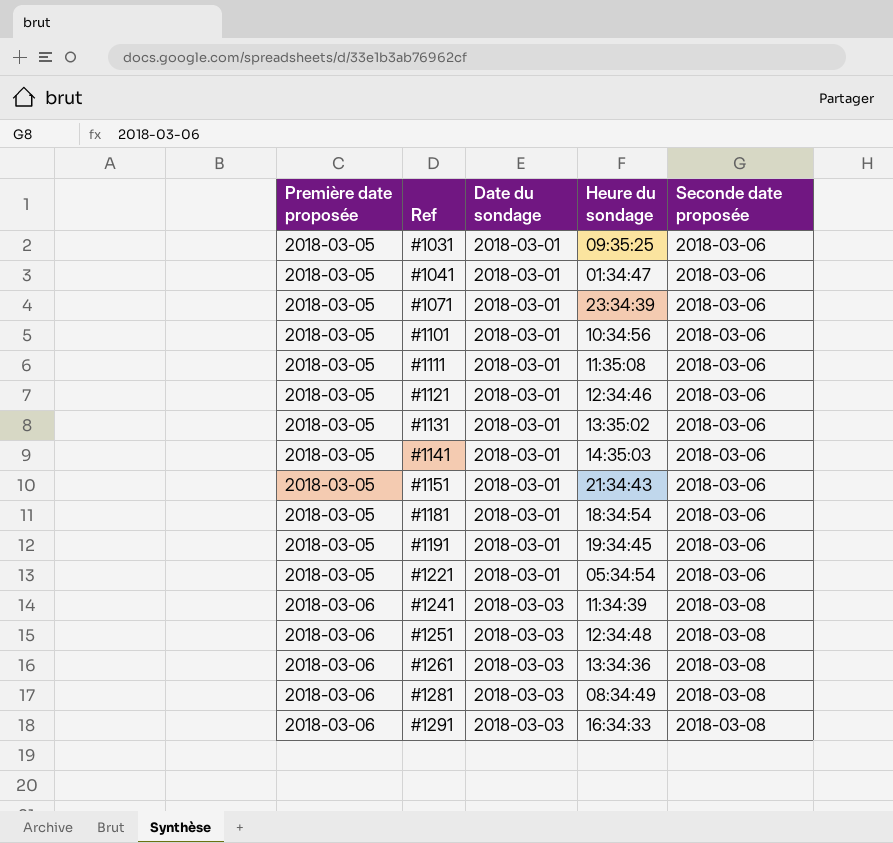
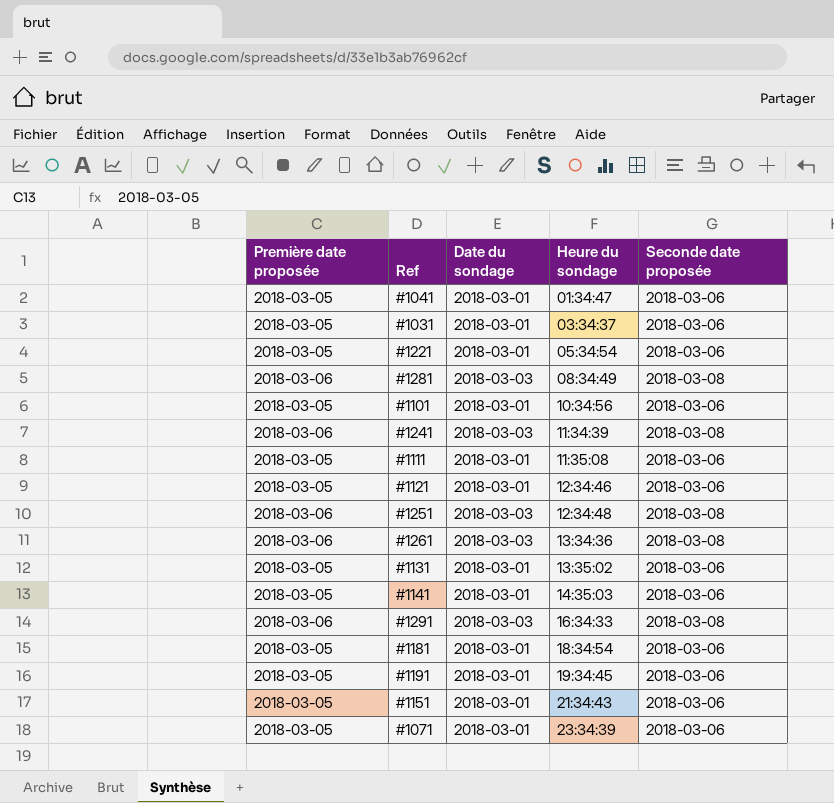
row order: Première date proposée ascending -> Heure du sondage ascending
#1031 | Heure du sondage: 09:35:25 -> 03:34:37

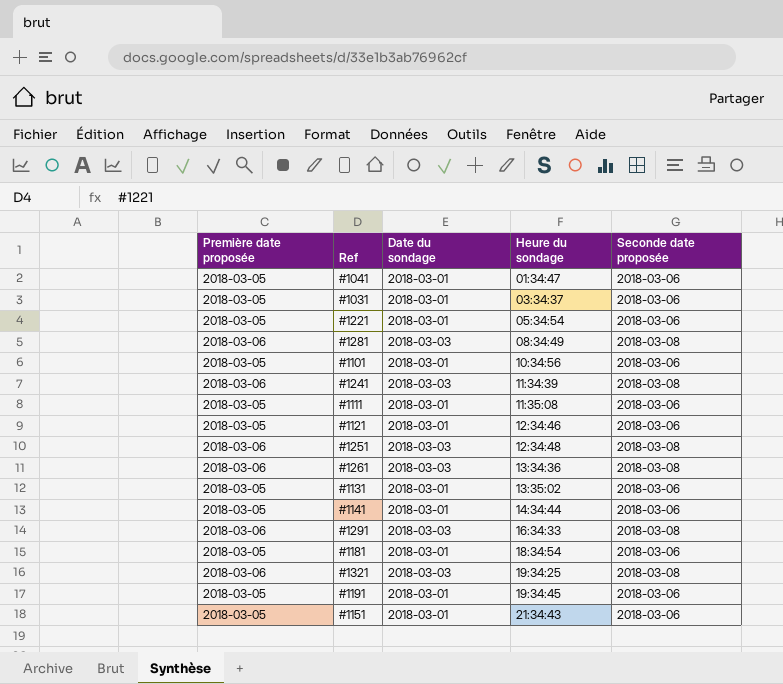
row #1071: 2018-03-05 | 2018-03-01 | 23:34:39 | 2018-03-06 -> none
#1141 | Heure du sondage: 14:35:03 -> 14:34:44
row #1321: none -> 2018-03-06 | 2018-03-03 | 19:34:25 | 2018-03-08

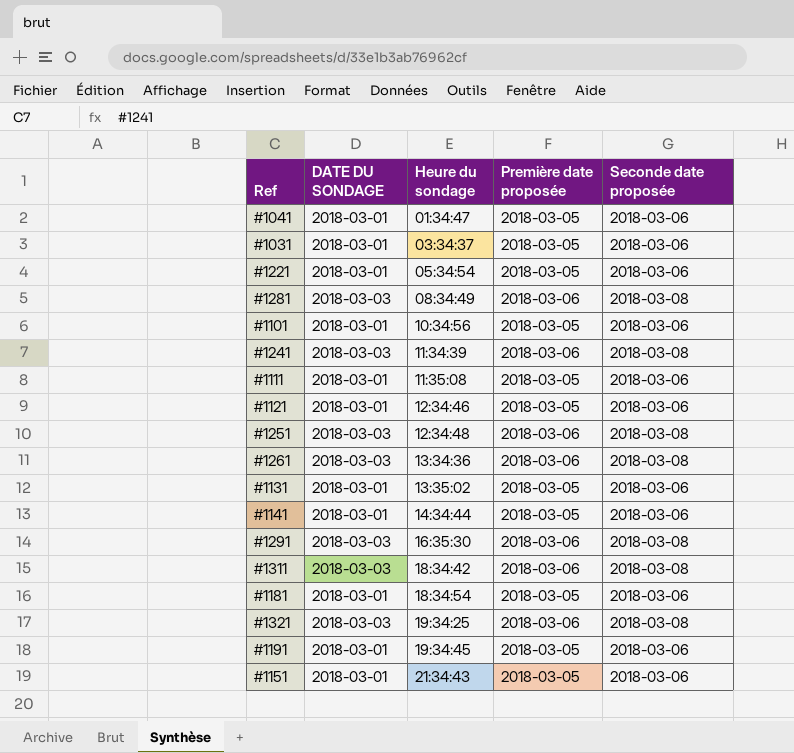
column name: Date du sondage -> DATE DU SONDAGE
column Première date proposée | position: 1 -> 4
#1291 | Heure du sondage: 16:34:33 -> 16:35:30
row #1311: none -> 2018-03-03 | 18:34:42 | 2018-03-06 | 2018-03-08

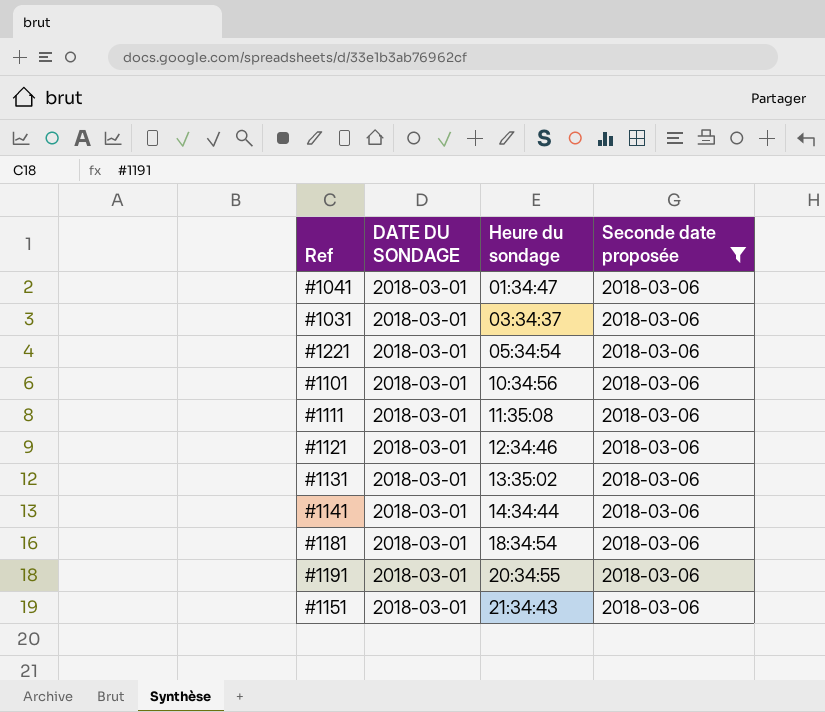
filter: none -> Seconde date proposée = 2018-03-06
column Première date proposée | position: 4 -> none
#1191 | Heure du sondage: 19:34:45 -> 20:34:55

